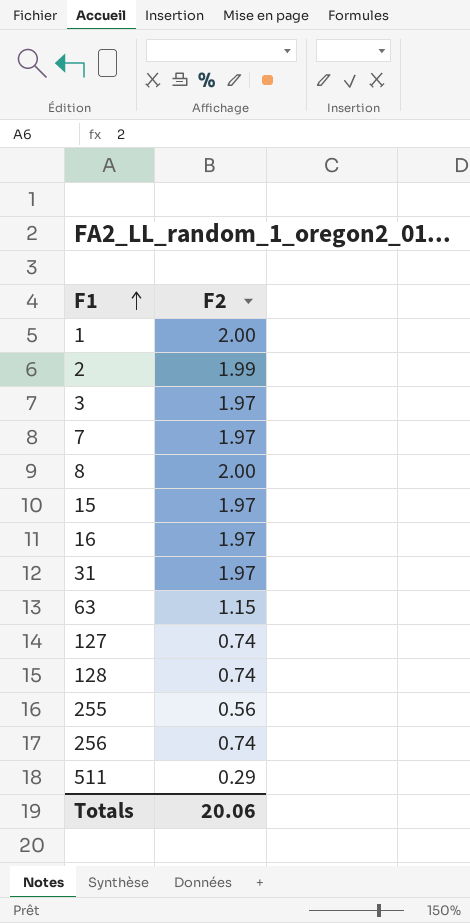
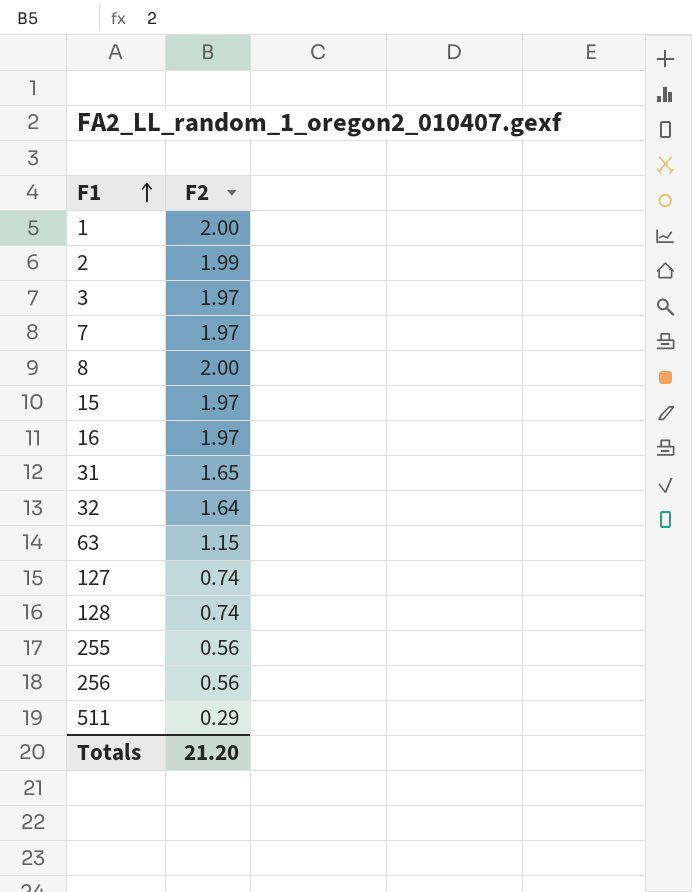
31 | F2: 1.97 -> 1.65
row 32: none -> 1.64
256 | F2: 0.74 -> 0.56
Totals | F2: 20.06 -> 21.20

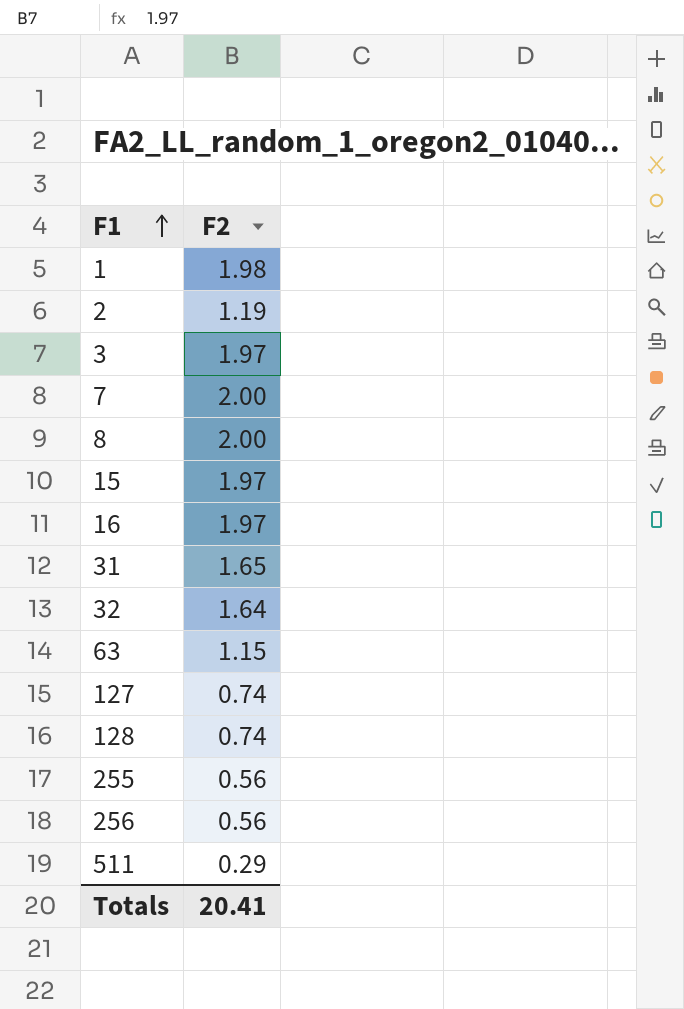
1 | F2: 2.00 -> 1.98
2 | F2: 1.99 -> 1.19
7 | F2: 1.97 -> 2.00
Totals | F2: 21.20 -> 20.41

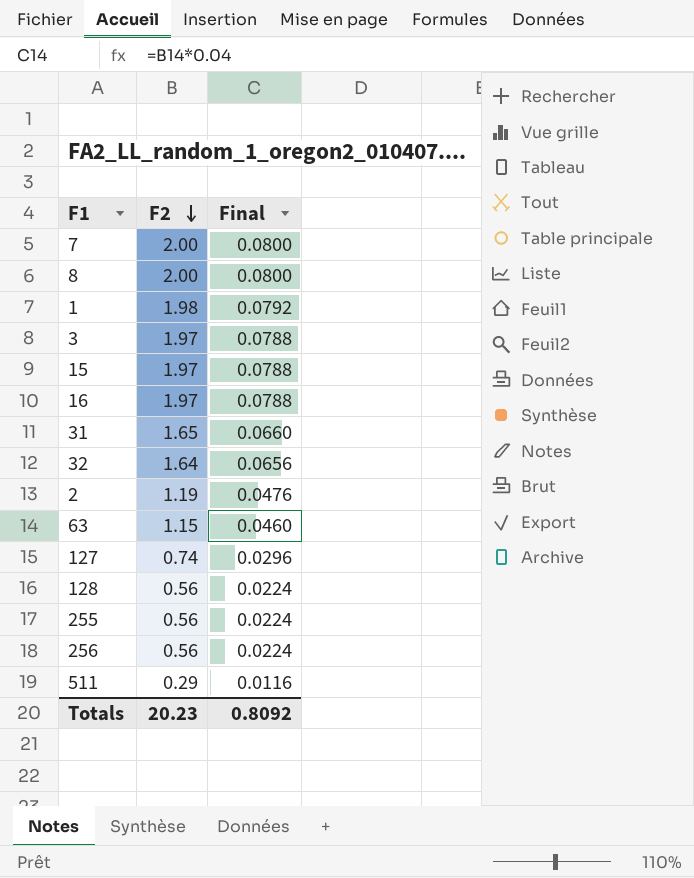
row order: F1 ascending -> F2 descending
column Final | formula: none -> [F2] * 0.04
128 | F2: 0.74 -> 0.56
Totals | F2: 20.41 -> 20.23

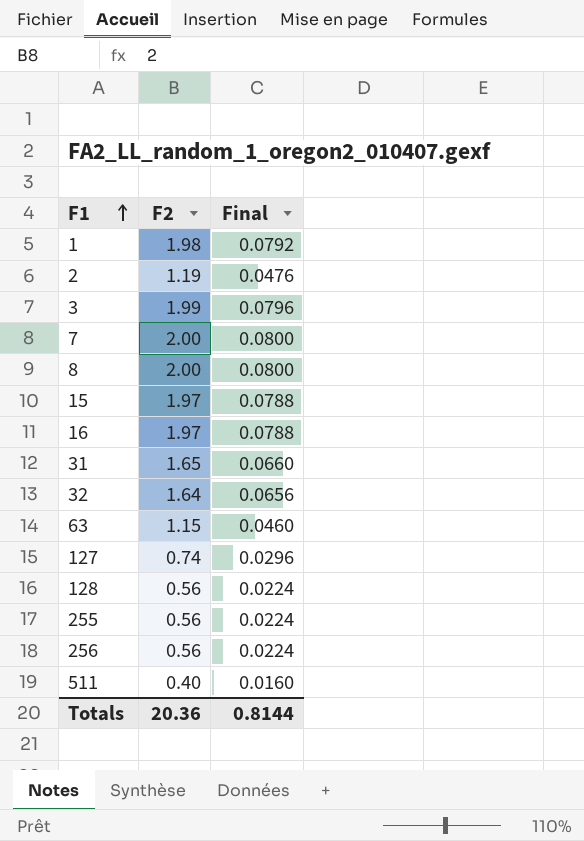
row order: F2 descending -> F1 ascending
3 | F2: 1.97 -> 1.99
3 | Final: 0.0788 -> 0.0796
511 | F2: 0.29 -> 0.40
511 | Final: 0.0116 -> 0.0160
Totals | F2: 20.23 -> 20.36
Totals | Final: 0.8092 -> 0.8144

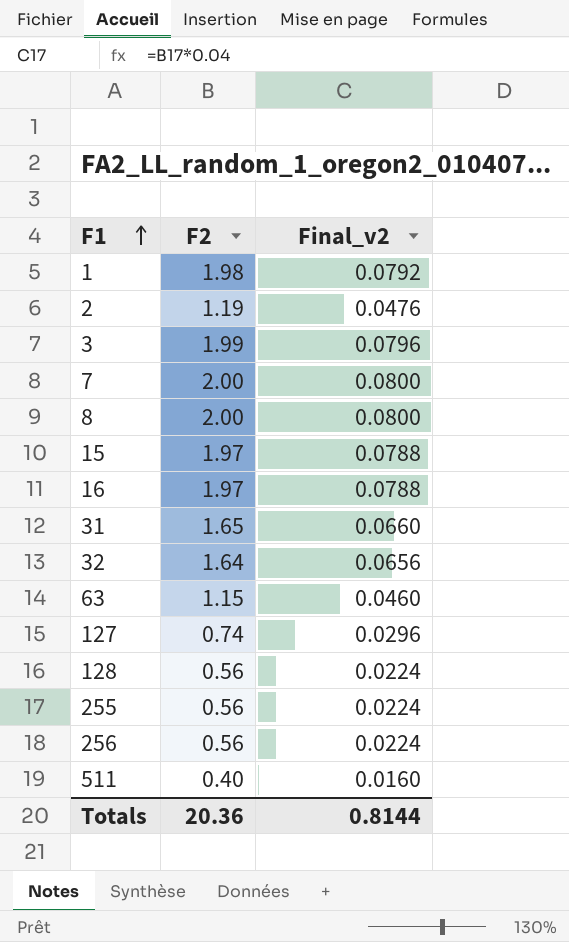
column name: Final -> Final_v2

